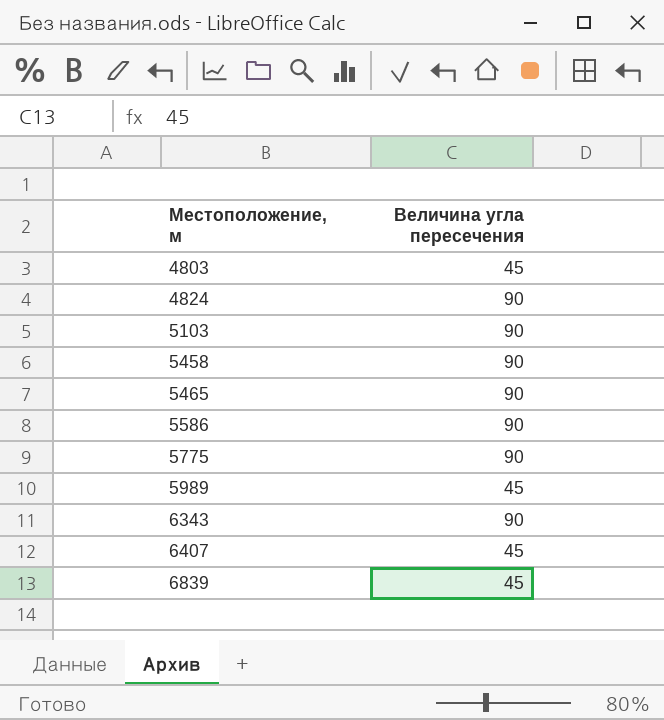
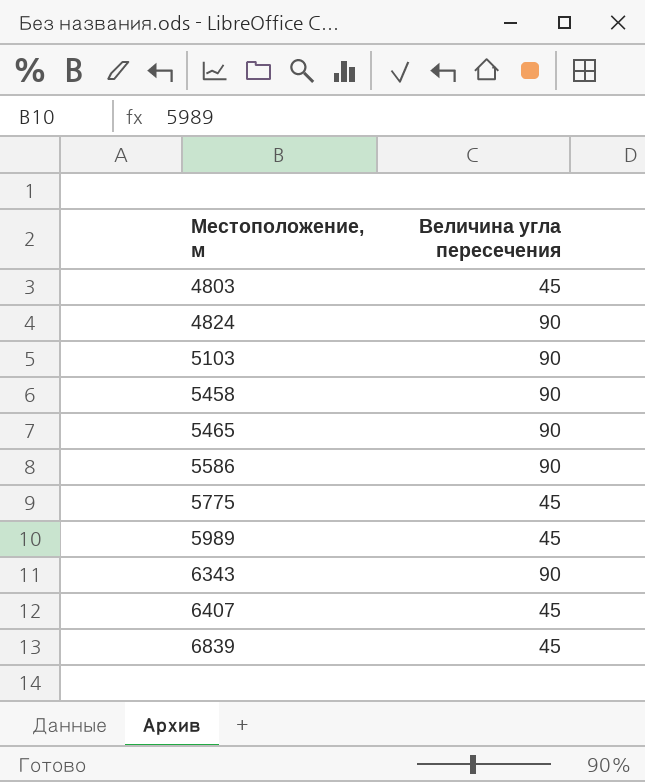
5775 | Величина угла пересечения: 90 -> 45

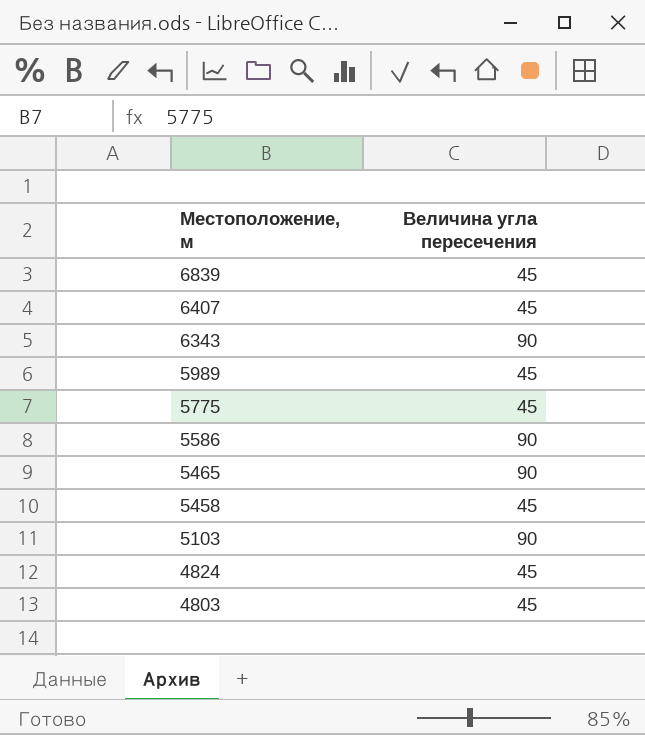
row order: Местоположение, м ascending -> Местоположение, м descending
5458 | Величина угла пересечения: 90 -> 45
4824 | Величина угла пересечения: 90 -> 45

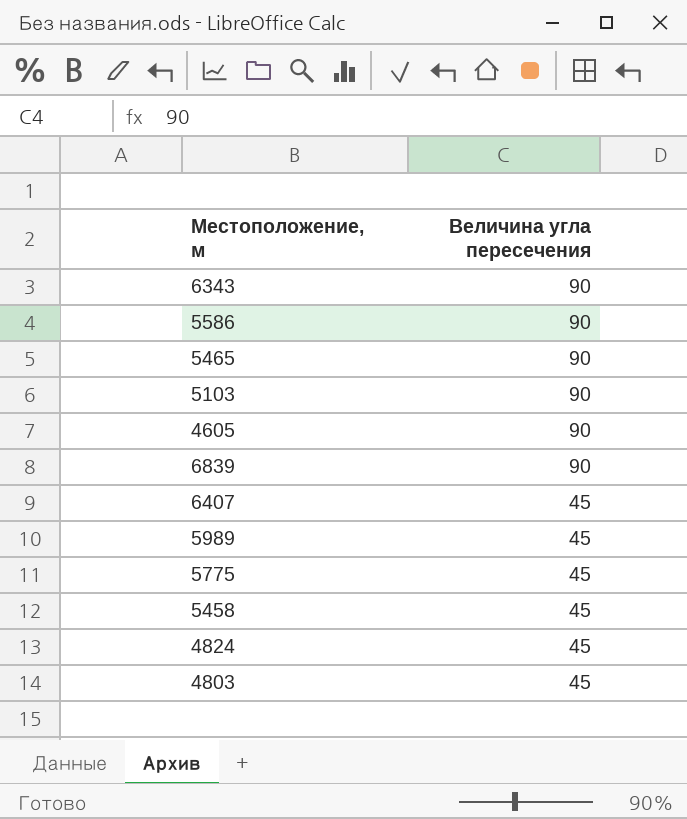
row order: Местоположение, м descending -> Величина угла пересечения descending
row 4605: none -> 90
6839 | Величина угла пересечения: 45 -> 90

